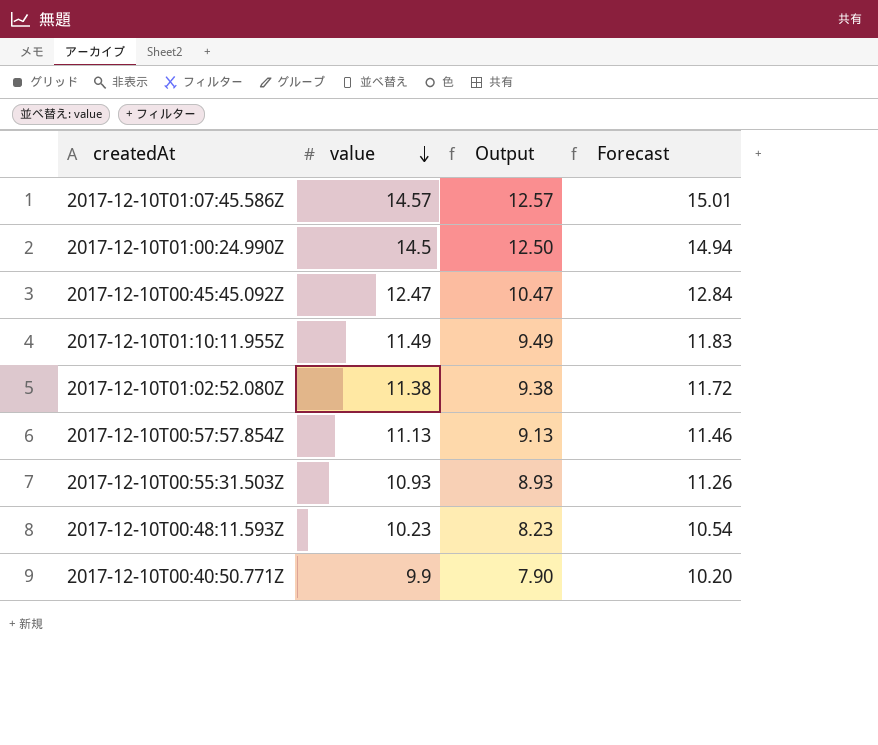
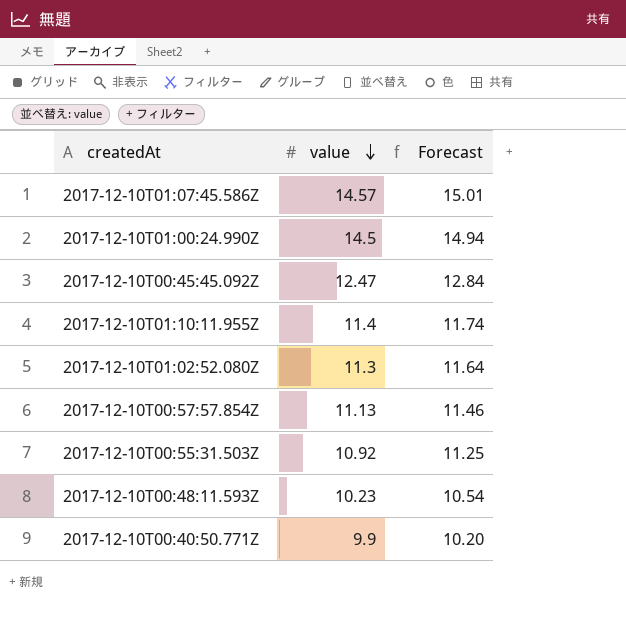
column Output | formula: [value] - 2 -> none
2017-12-10T01:10:11.955Z | value: 11.49 -> 11.4
2017-12-10T01:10:11.955Z | Forecast: 11.83 -> 11.74
2017-12-10T01:02:52.080Z | value: 11.38 -> 11.3
2017-12-10T01:02:52.080Z | Forecast: 11.72 -> 11.64
2017-12-10T00:55:31.503Z | value: 10.93 -> 10.92
2017-12-10T00:55:31.503Z | Forecast: 11.26 -> 11.25

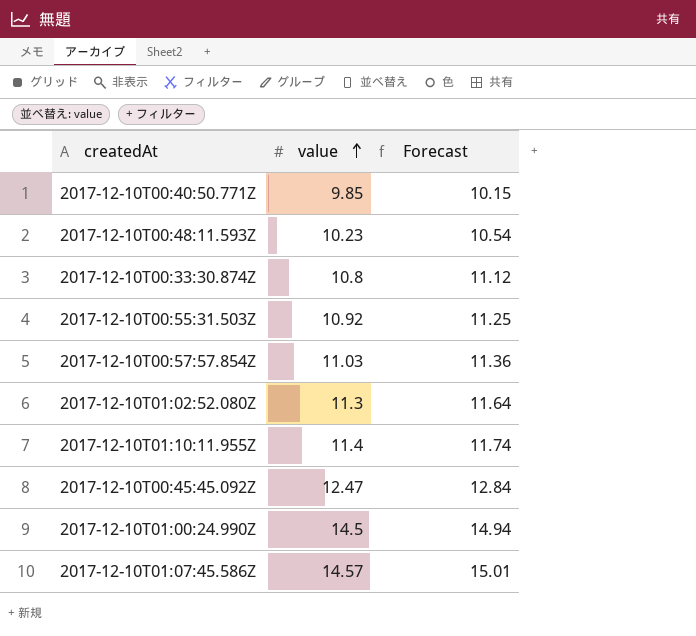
row order: value descending -> value ascending
2017-12-10T00:40:50.771Z | value: 9.9 -> 9.85
2017-12-10T00:40:50.771Z | Forecast: 10.20 -> 10.15
row 2017-12-10T00:33:30.874Z: none -> 10.8 | 11.12
2017-12-10T00:57:57.854Z | value: 11.13 -> 11.03
2017-12-10T00:57:57.854Z | Forecast: 11.46 -> 11.36

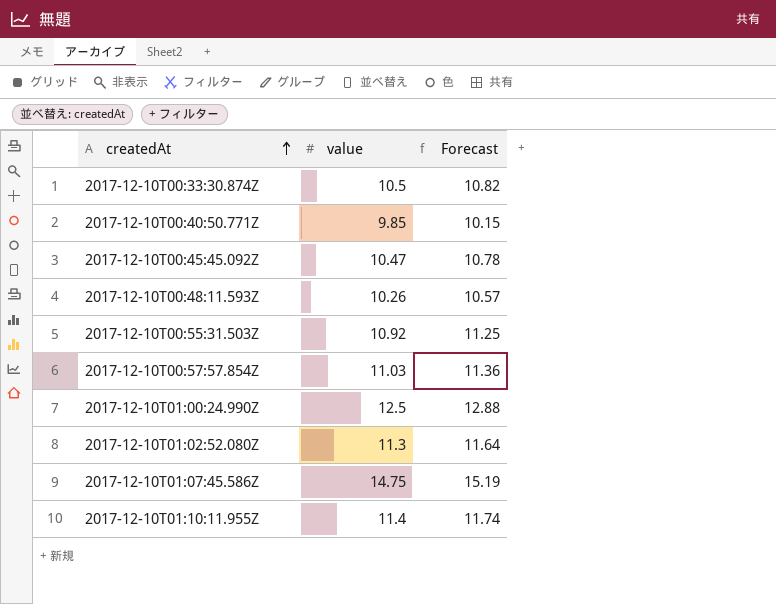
row order: value ascending -> createdAt ascending
2017-12-10T00:33:30.874Z | value: 10.8 -> 10.5
2017-12-10T00:33:30.874Z | Forecast: 11.12 -> 10.82
2017-12-10T00:45:45.092Z | value: 12.47 -> 10.47
2017-12-10T00:45:45.092Z | Forecast: 12.84 -> 10.78
2017-12-10T00:48:11.593Z | value: 10.23 -> 10.26
2017-12-10T00:48:11.593Z | Forecast: 10.54 -> 10.57
2017-12-10T01:00:24.990Z | value: 14.5 -> 12.5
2017-12-10T01:00:24.990Z | Forecast: 14.94 -> 12.88
2017-12-10T01:07:45.586Z | value: 14.57 -> 14.75
2017-12-10T01:07:45.586Z | Forecast: 15.01 -> 15.19

